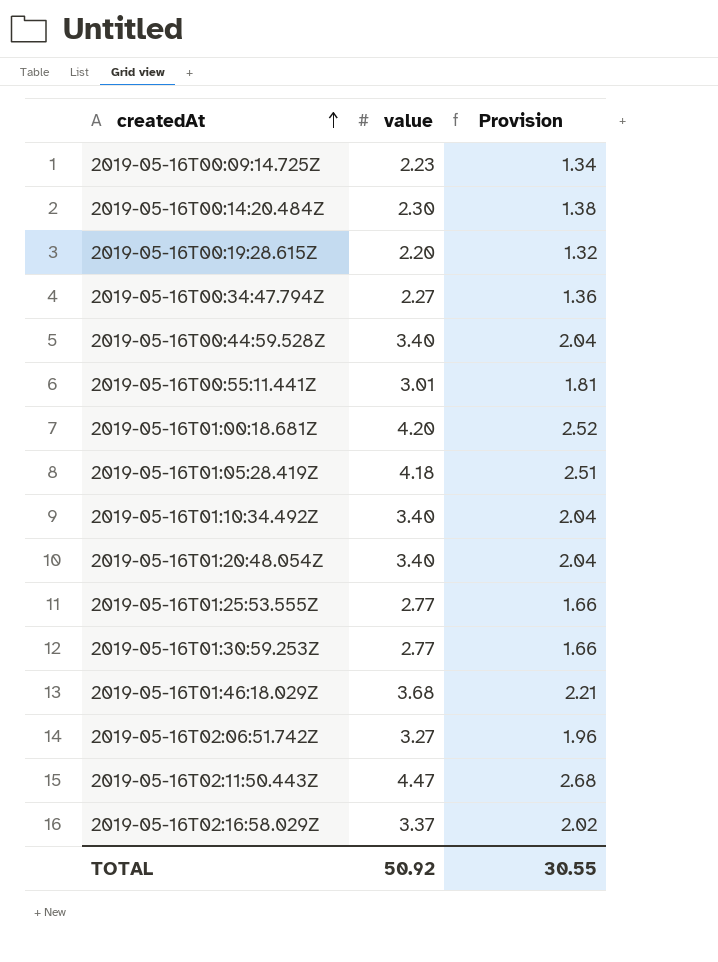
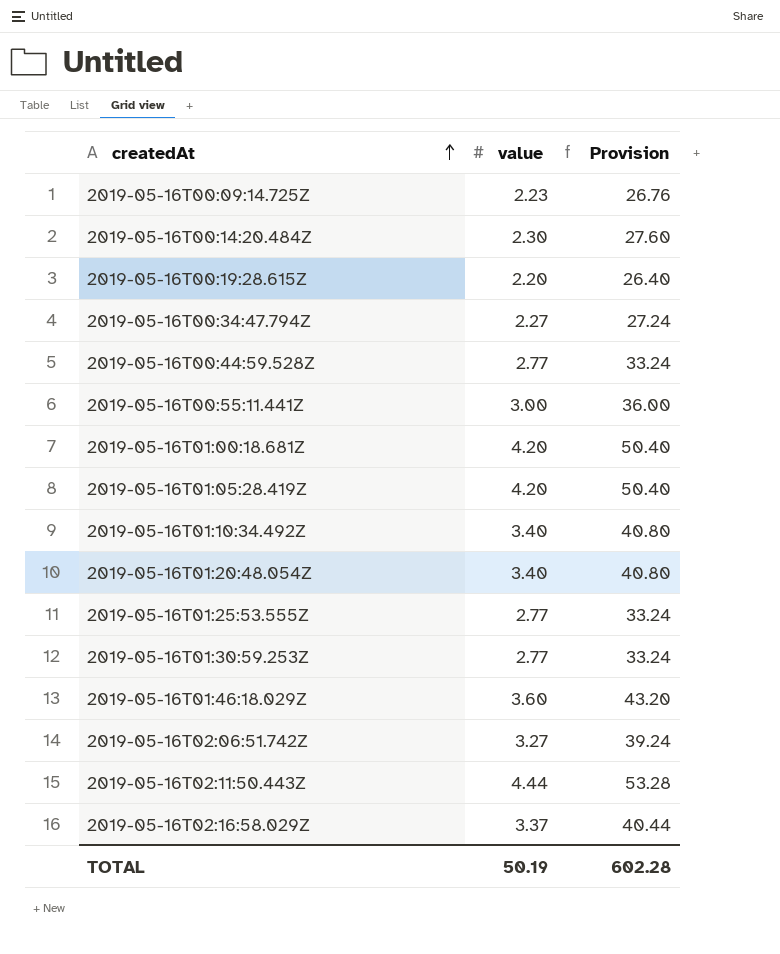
column Provision | formula: [value] * 0.6 -> [value] * 12
2019-05-16T00:44:59.528Z | value: 3.40 -> 2.77
2019-05-16T00:55:11.441Z | value: 3.01 -> 3.00
2019-05-16T01:05:28.419Z | value: 4.18 -> 4.20
2019-05-16T01:46:18.029Z | value: 3.68 -> 3.60
2019-05-16T02:11:50.443Z | value: 4.47 -> 4.44
TOTAL | value: 50.92 -> 50.19
TOTAL | Provision: 30.55 -> 602.28

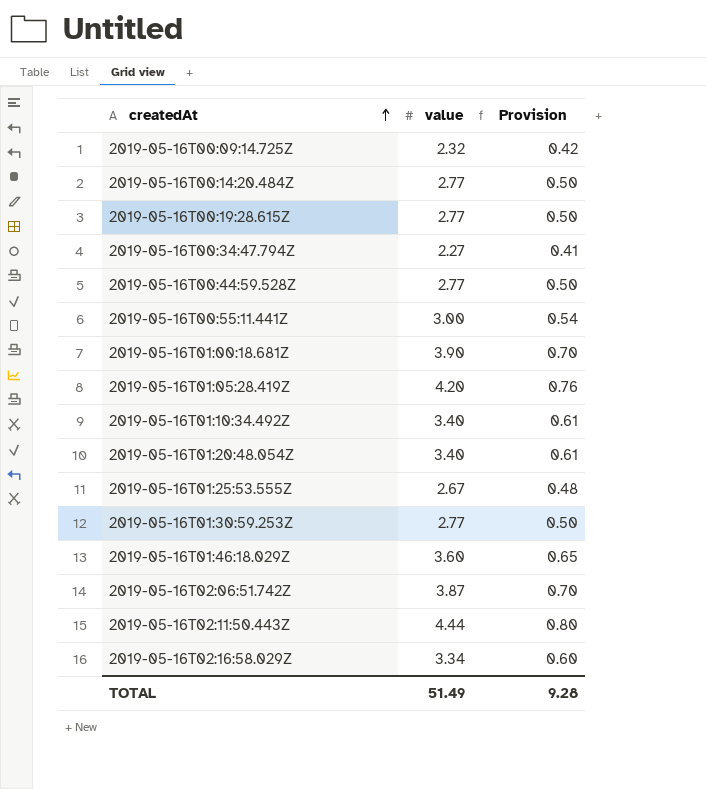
column Provision | formula: [value] * 12 -> [value] * 0.18
2019-05-16T00:09:14.725Z | value: 2.23 -> 2.32
2019-05-16T00:14:20.484Z | value: 2.30 -> 2.77
2019-05-16T00:19:28.615Z | value: 2.20 -> 2.77
2019-05-16T01:00:18.681Z | value: 4.20 -> 3.90
2019-05-16T01:25:53.555Z | value: 2.77 -> 2.67
2019-05-16T02:06:51.742Z | value: 3.27 -> 3.87
2019-05-16T02:16:58.029Z | value: 3.37 -> 3.34
TOTAL | value: 50.19 -> 51.49
TOTAL | Provision: 602.28 -> 9.28

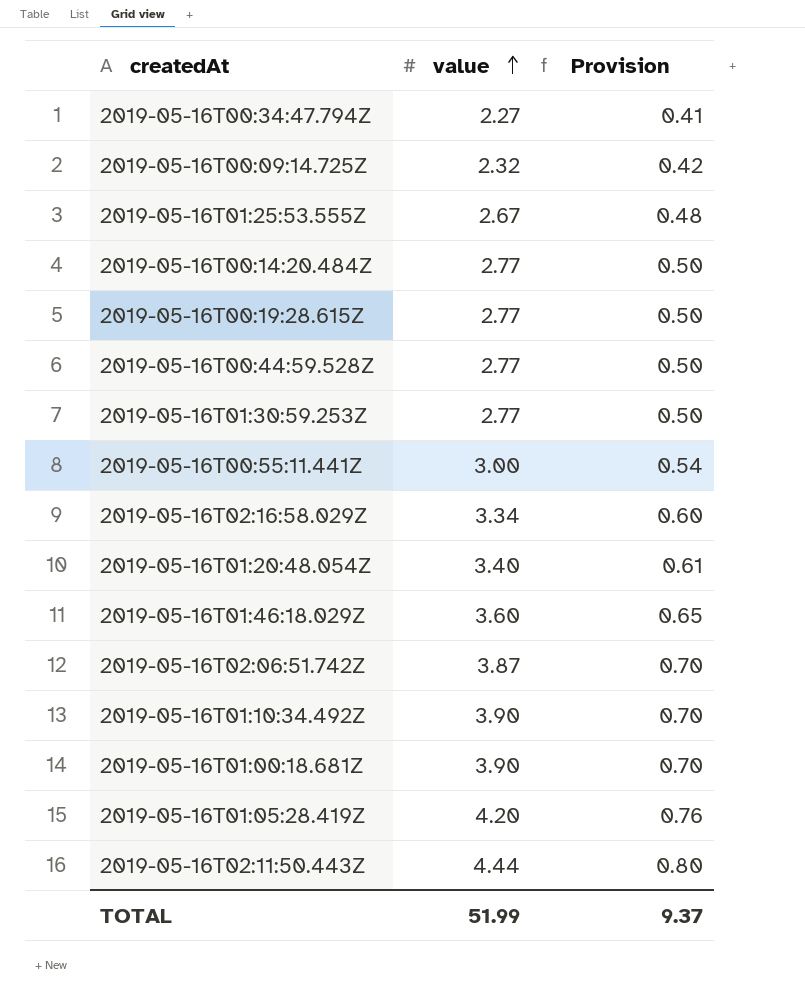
row order: createdAt ascending -> value ascending
2019-05-16T01:10:34.492Z | value: 3.40 -> 3.90
2019-05-16T01:10:34.492Z | Provision: 0.61 -> 0.70
TOTAL | value: 51.49 -> 51.99
TOTAL | Provision: 9.28 -> 9.37

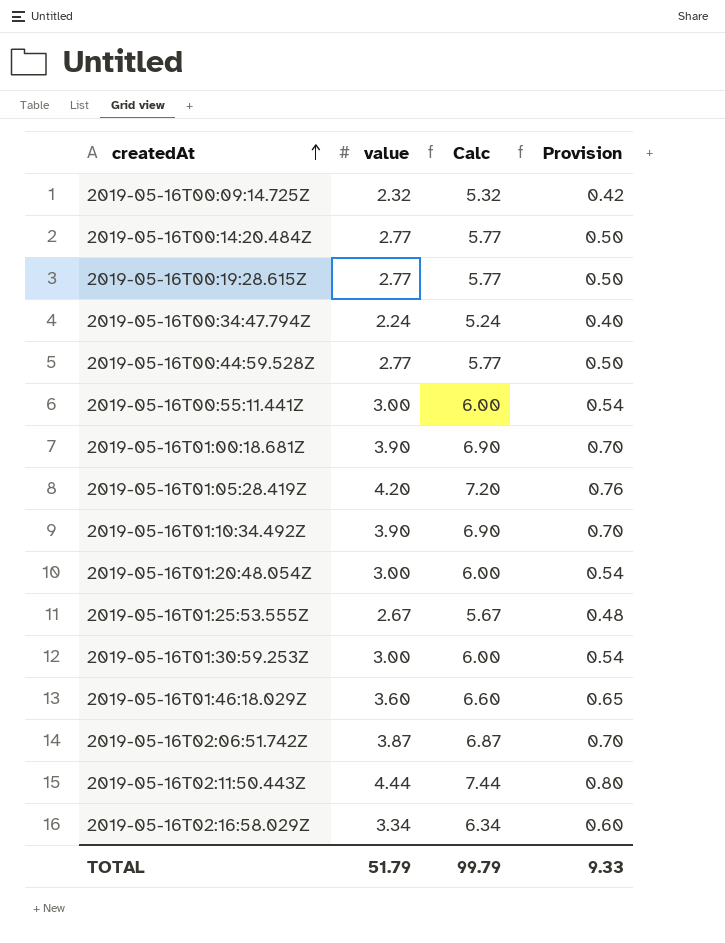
row order: value ascending -> createdAt ascending
column Calc | formula: none -> [value] + 3
2019-05-16T00:34:47.794Z | value: 2.27 -> 2.24
2019-05-16T00:34:47.794Z | Provision: 0.41 -> 0.40
2019-05-16T01:20:48.054Z | value: 3.40 -> 3.00
2019-05-16T01:20:48.054Z | Provision: 0.61 -> 0.54
2019-05-16T01:30:59.253Z | value: 2.77 -> 3.00
2019-05-16T01:30:59.253Z | Provision: 0.50 -> 0.54
TOTAL | value: 51.99 -> 51.79
TOTAL | Provision: 9.37 -> 9.33

